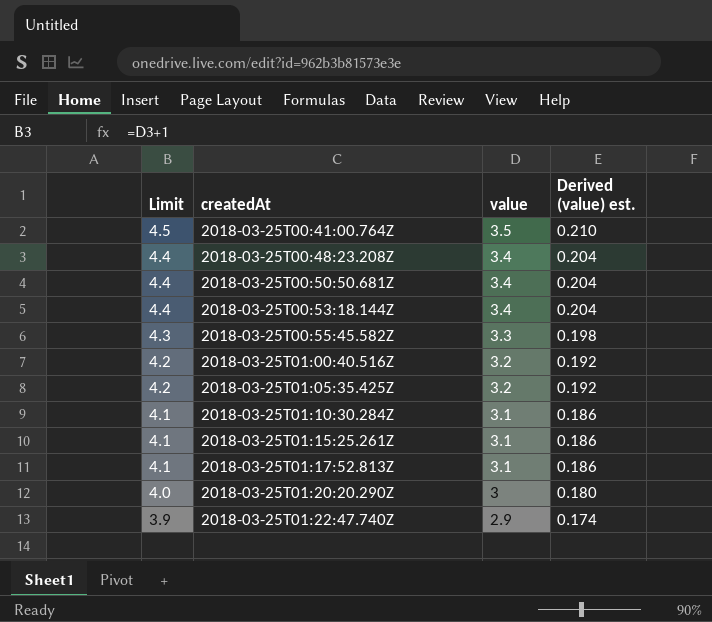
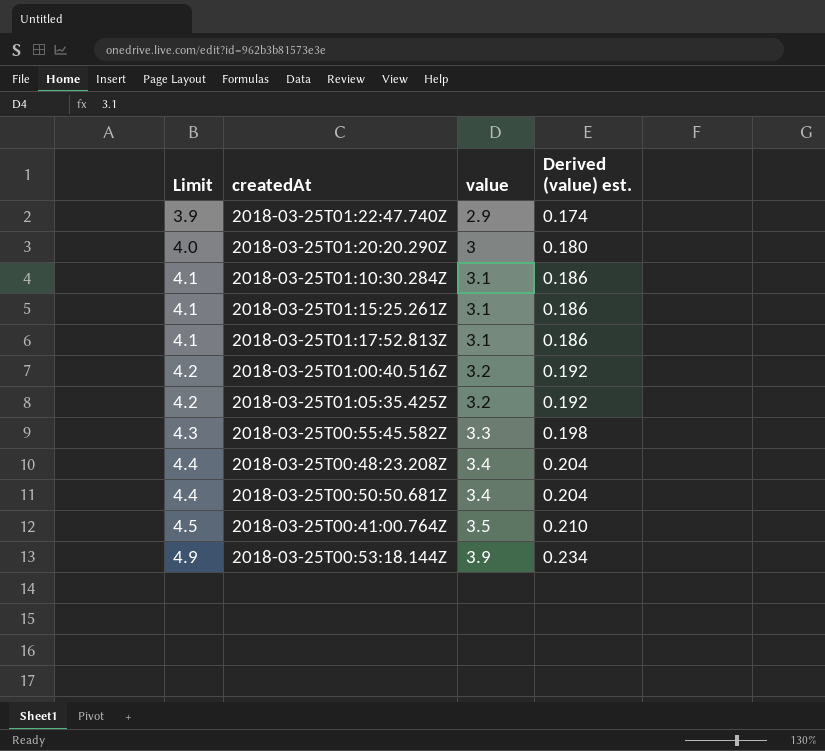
row order: Limit descending -> Limit ascending
2018-03-25T00:53:18.144Z | Limit: 4.4 -> 4.9
2018-03-25T00:53:18.144Z | value: 3.4 -> 3.9
2018-03-25T00:53:18.144Z | Derived (value) est.: 0.204 -> 0.234

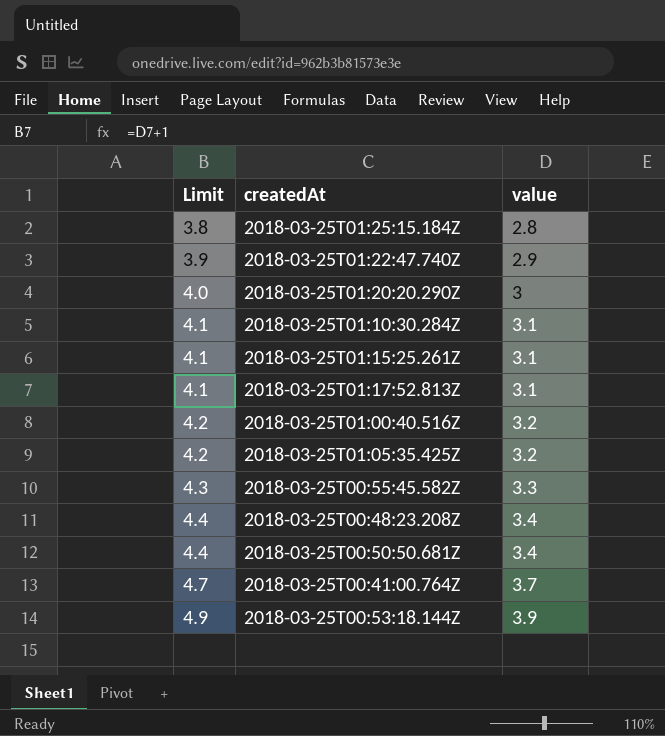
column Derived (value) est. | formula: [value] * 0.06 -> none
row 2018-03-25T01:25:15.184Z: none -> 3.8 | 2.8
2018-03-25T00:41:00.764Z | Limit: 4.5 -> 4.7
2018-03-25T00:41:00.764Z | value: 3.5 -> 3.7

